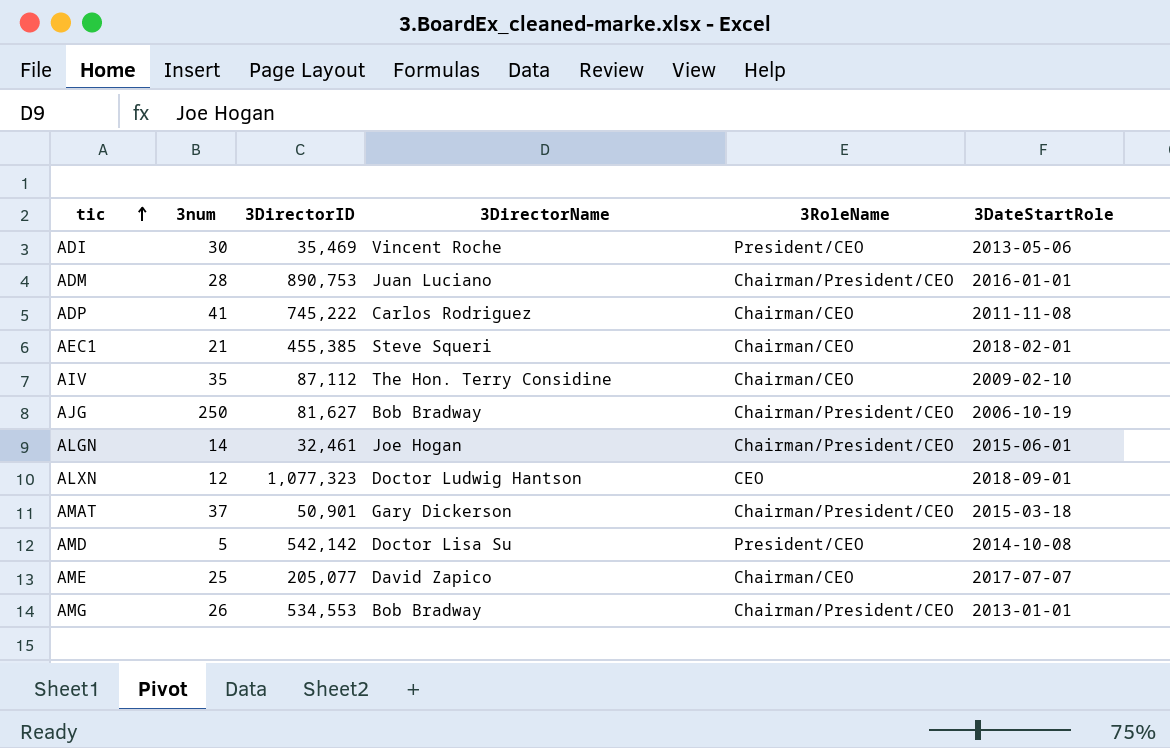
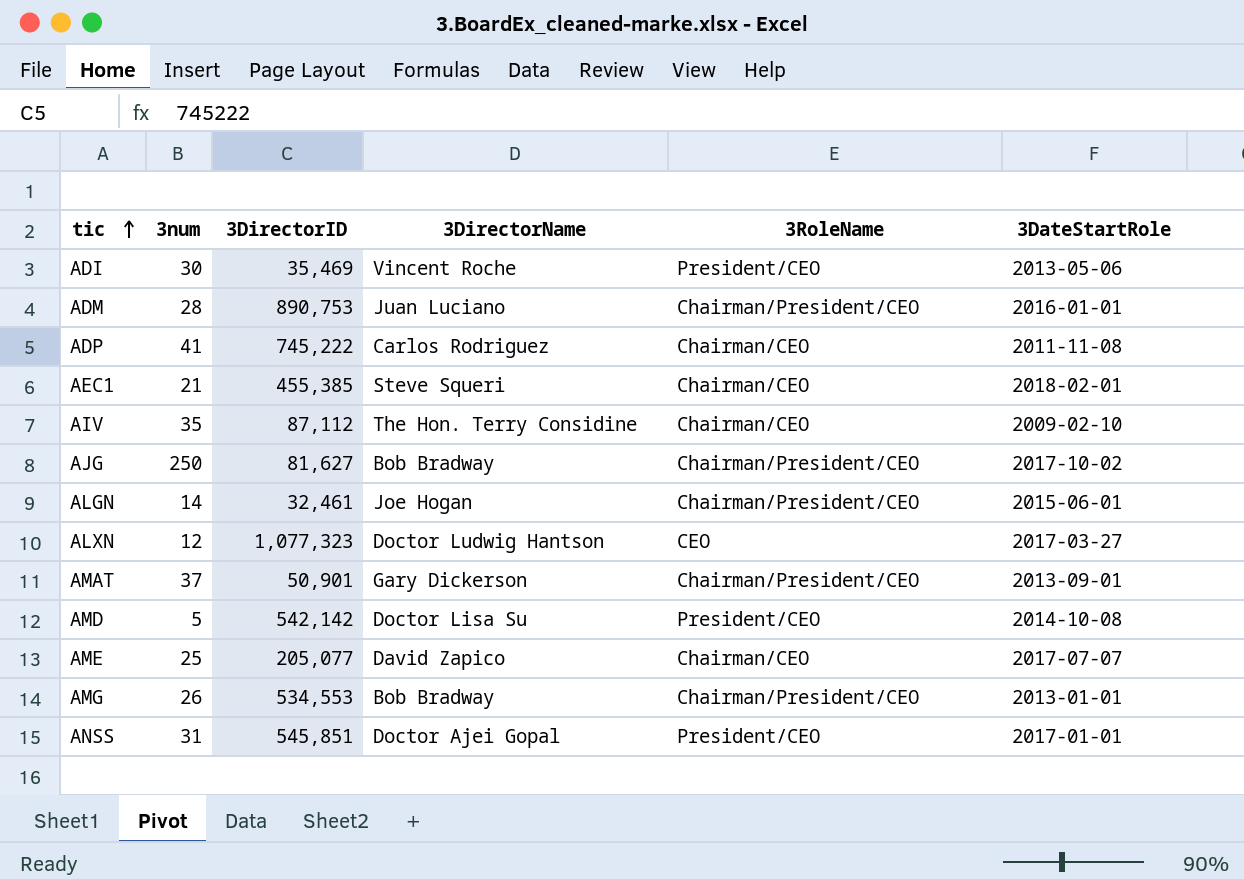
AJG | 3DateStartRole: 2006-10-19 -> 2017-10-02
ALXN | 3DateStartRole: 2018-09-01 -> 2017-03-27
AMAT | 3DateStartRole: 2015-03-18 -> 2013-09-01
row ANSS: none -> 31 | 545,851 | Doctor Ajei Gopal | President/CEO | 2017-01-01

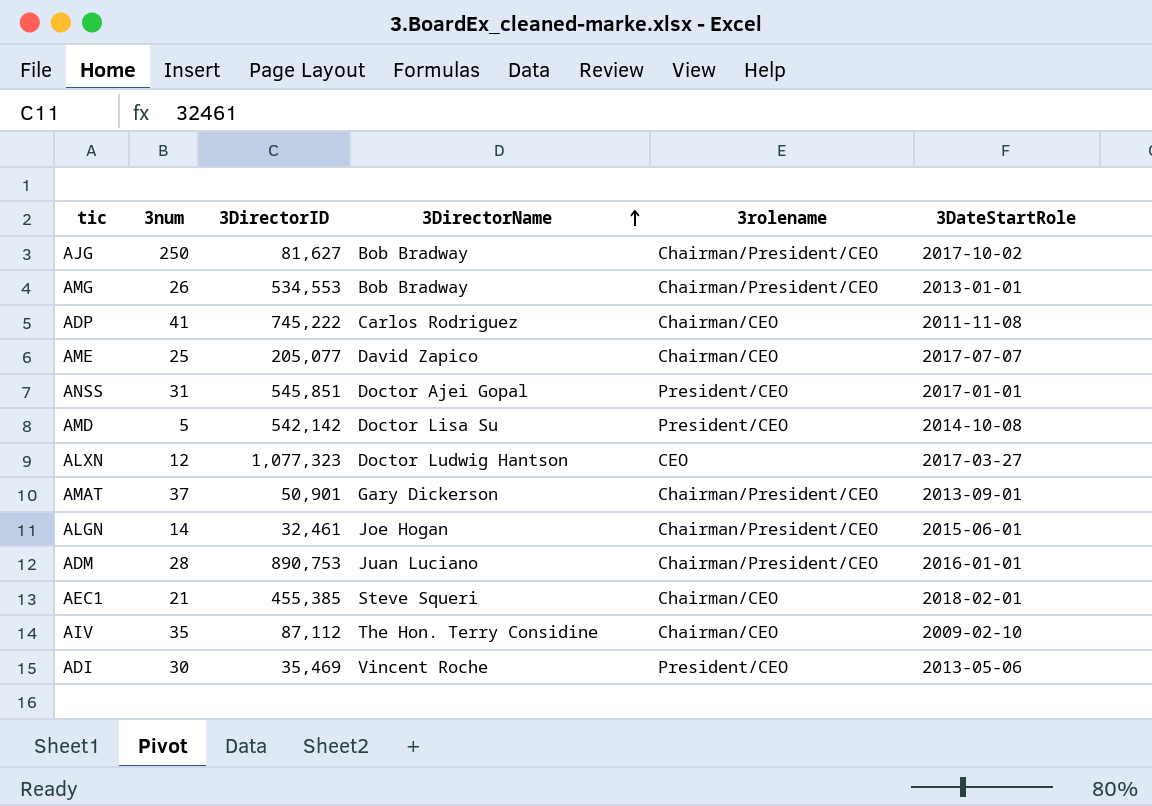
row order: tic ascending -> 3DirectorName ascending
column name: 3RoleName -> 3rolename

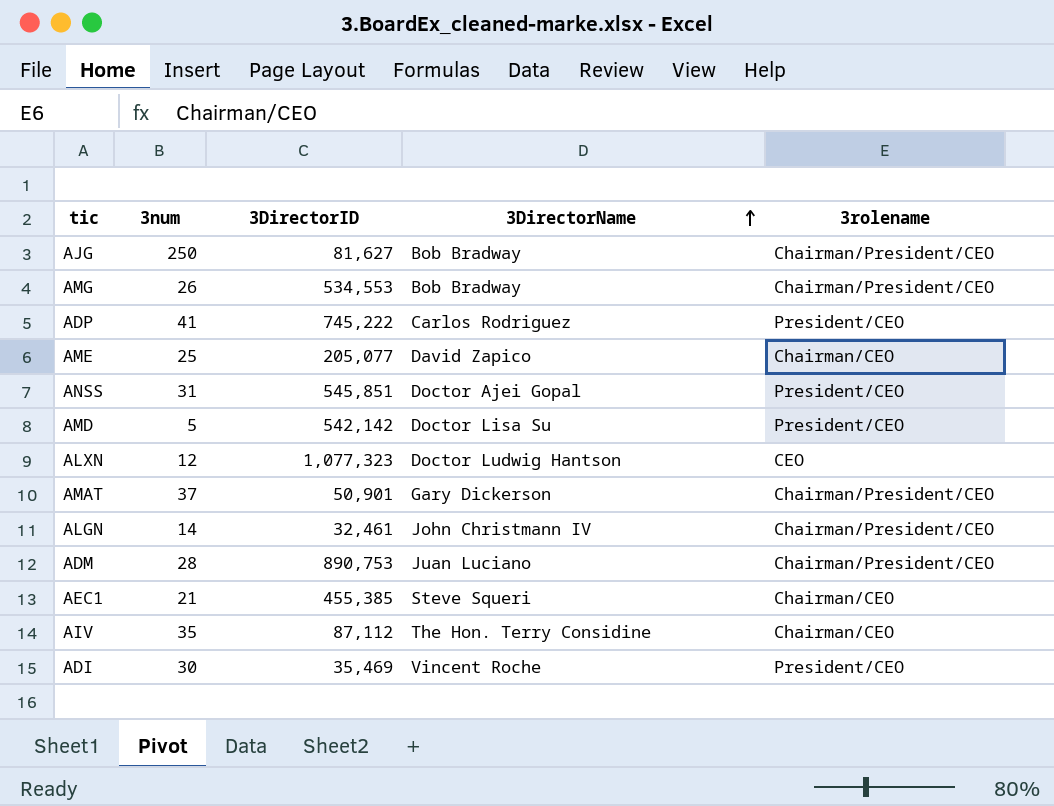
column 3DateStartRole | position: 6 -> none
ADP | 3rolename: Chairman/CEO -> President/CEO
ALGN | 3DirectorName: Joe Hogan -> John Christmann IV

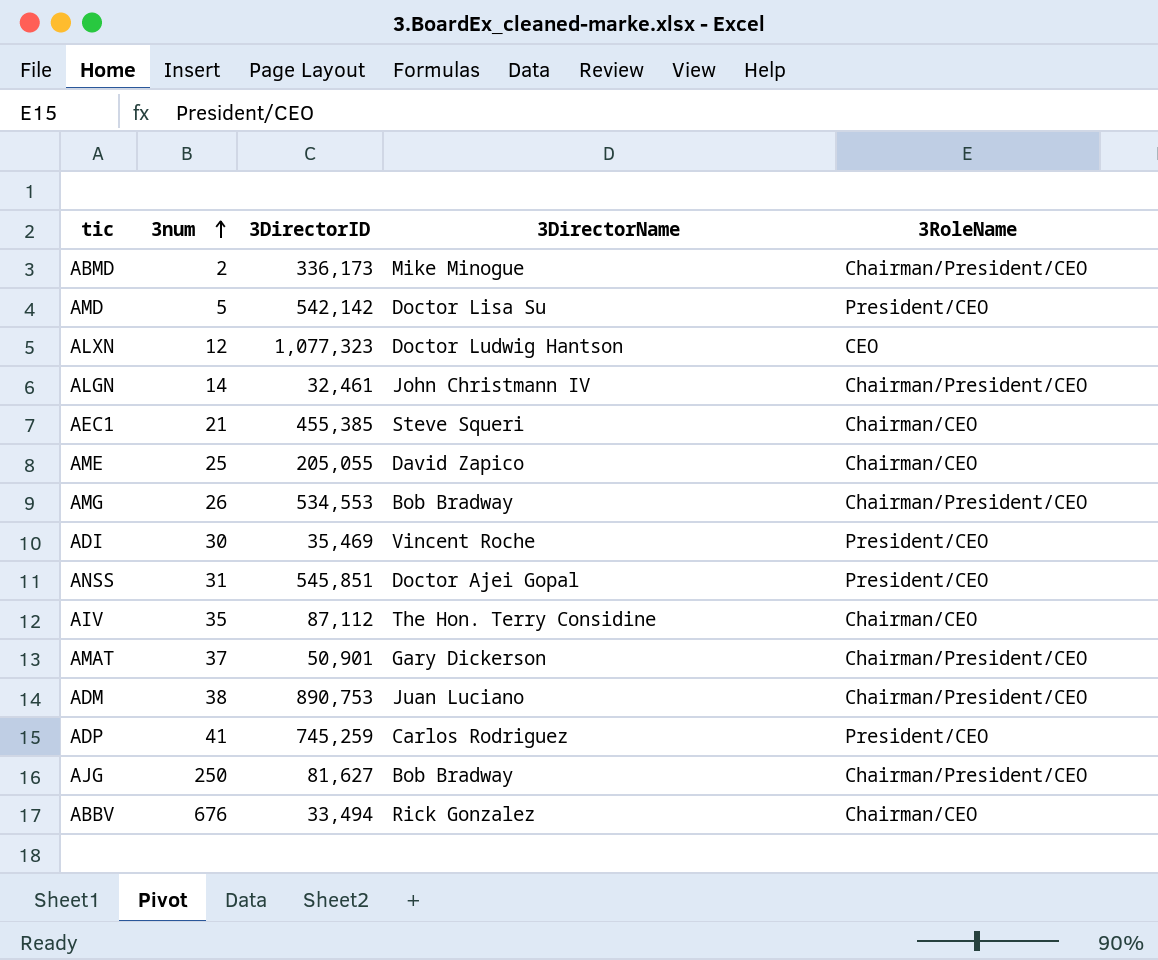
row order: 3DirectorName ascending -> 3num ascending
column name: 3rolename -> 3RoleName
row ABMD: none -> 2 | 336,173 | Mike Minogue | Chairman/President/CEO
AME | 3DirectorID: 205,077 -> 205,055
ADM | 3num: 28 -> 38
ADP | 3DirectorID: 745,222 -> 745,259
row ABBV: none -> 676 | 33,494 | Rick Gonzalez | Chairman/CEO

